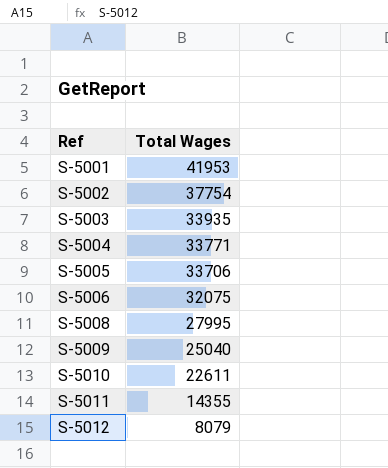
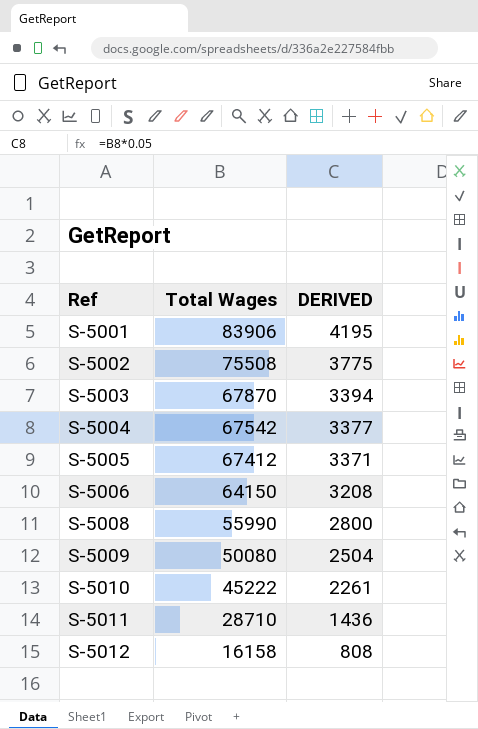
column DERIVED | formula: none -> [Total Wages] * 0.05
S-5001 | Total Wages: 41953 -> 83906
S-5002 | Total Wages: 37754 -> 75508
S-5003 | Total Wages: 33935 -> 67870
S-5004 | Total Wages: 33771 -> 67542
S-5005 | Total Wages: 33706 -> 67412
S-5006 | Total Wages: 32075 -> 64150
S-5008 | Total Wages: 27995 -> 55990
S-5009 | Total Wages: 25040 -> 50080
S-5010 | Total Wages: 22611 -> 45222
S-5011 | Total Wages: 14355 -> 28710
S-5012 | Total Wages: 8079 -> 16158

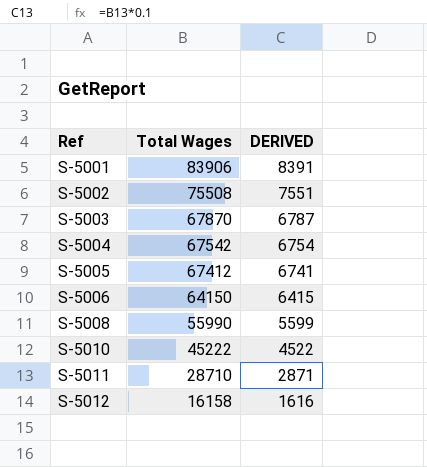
column DERIVED | formula: [Total Wages] * 0.05 -> [Total Wages] * 0.1
row S-5009: 50080 | 2504 -> none

